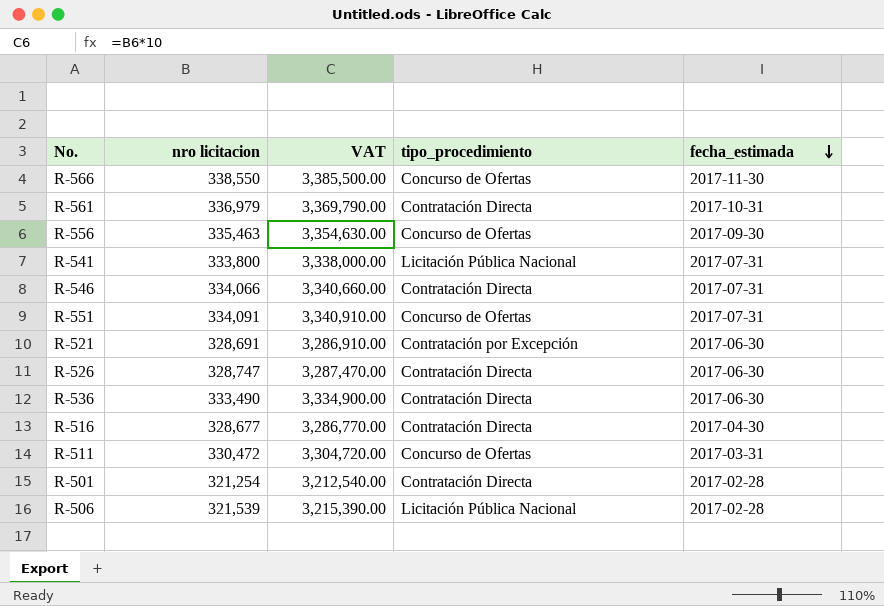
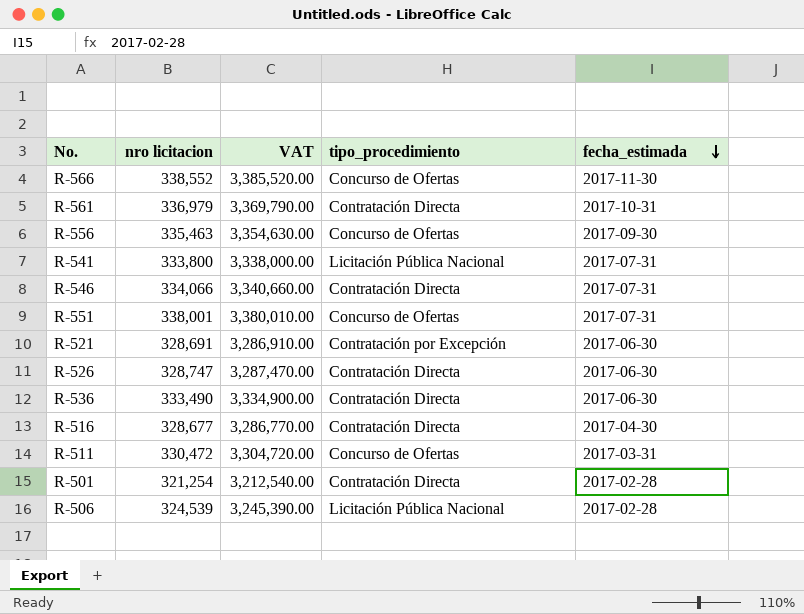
R-566 | nro licitacion: 338,550 -> 338,552
R-566 | VAT: 3,385,500.00 -> 3,385,520.00
R-551 | nro licitacion: 334,091 -> 338,001
R-551 | VAT: 3,340,910.00 -> 3,380,010.00
R-506 | nro licitacion: 321,539 -> 324,539
R-506 | VAT: 3,215,390.00 -> 3,245,390.00

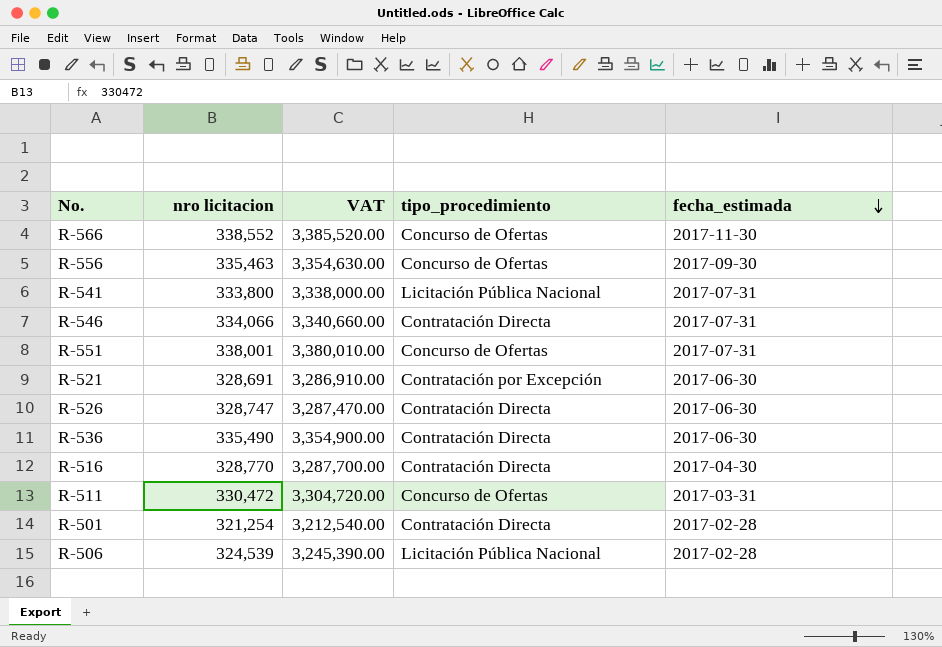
row R-561: 336,979 | 3,369,790.00 | Contratación Directa | 2017-10-31 -> none
R-536 | nro licitacion: 333,490 -> 335,490
R-536 | VAT: 3,334,900.00 -> 3,354,900.00
R-516 | nro licitacion: 328,677 -> 328,770
R-516 | VAT: 3,286,770.00 -> 3,287,700.00

